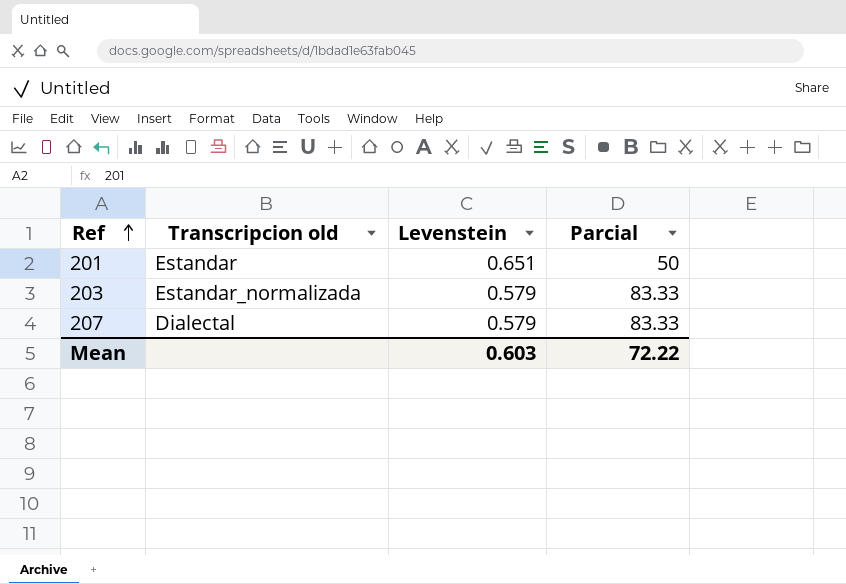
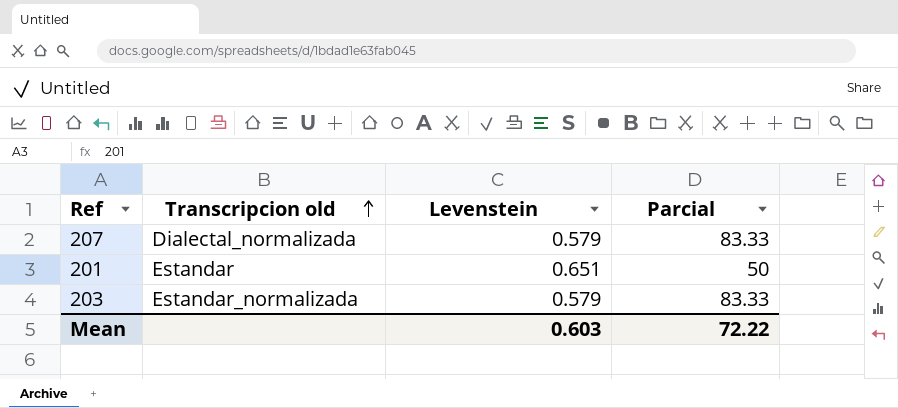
row order: Ref ascending -> Transcripcion old ascending
207 | Transcripcion old: Dialectal -> Dialectal_normalizada

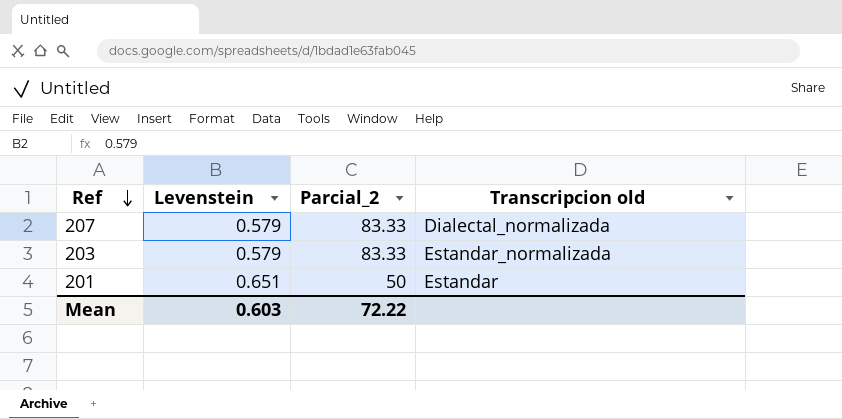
row order: Transcripcion old ascending -> Ref descending
column name: Parcial -> Parcial_2
column Transcripcion old | position: 2 -> 4

